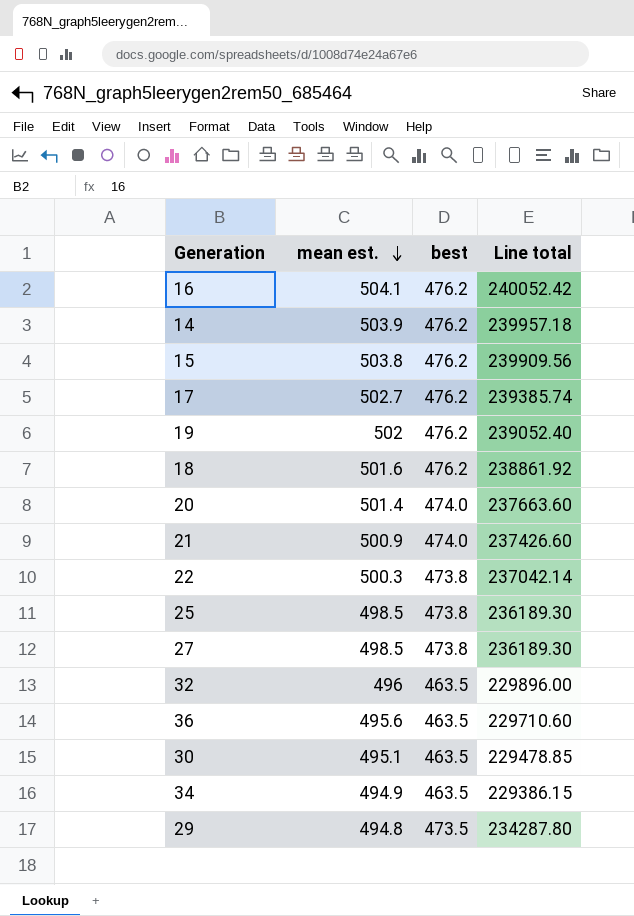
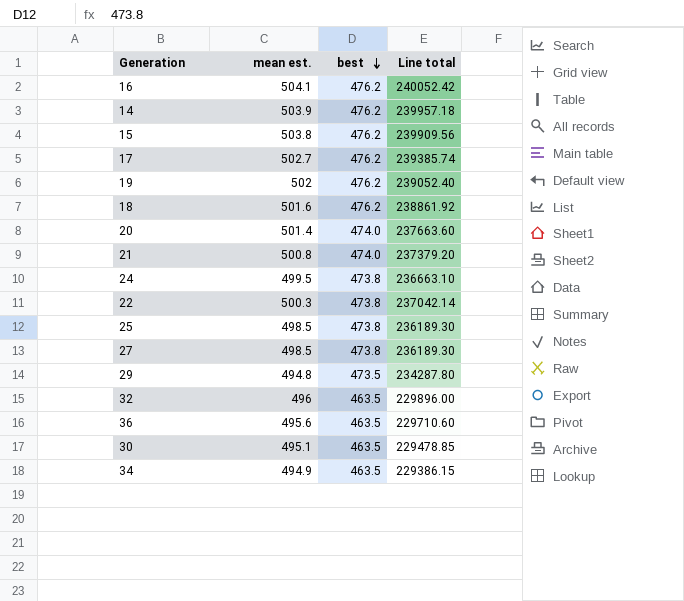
row order: mean est. descending -> best descending
21 | mean est.: 500.9 -> 500.8
21 | Line total: 237426.60 -> 237379.20
row 24: none -> 499.5 | 473.8 | 236663.10

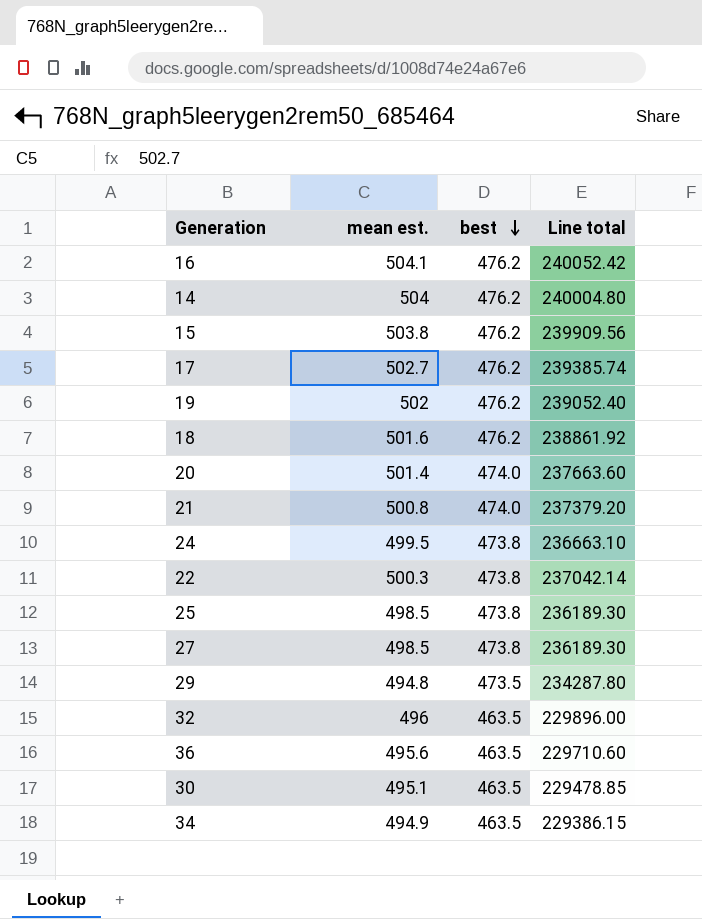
14 | mean est.: 503.9 -> 504
14 | Line total: 239957.18 -> 240004.80

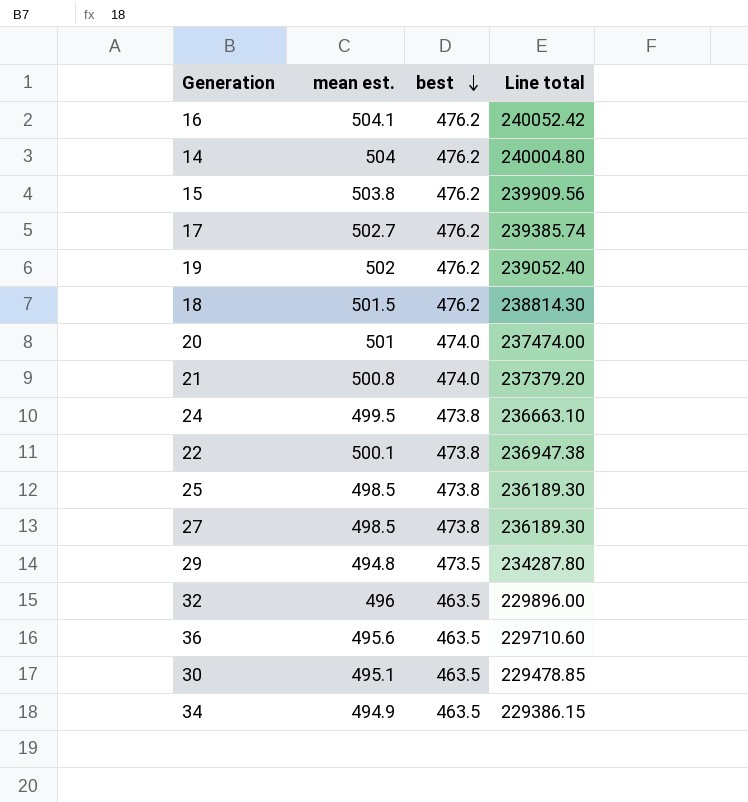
18 | mean est.: 501.6 -> 501.5
18 | Line total: 238861.92 -> 238814.30
20 | mean est.: 501.4 -> 501
20 | Line total: 237663.60 -> 237474.00
22 | mean est.: 500.3 -> 500.1
22 | Line total: 237042.14 -> 236947.38

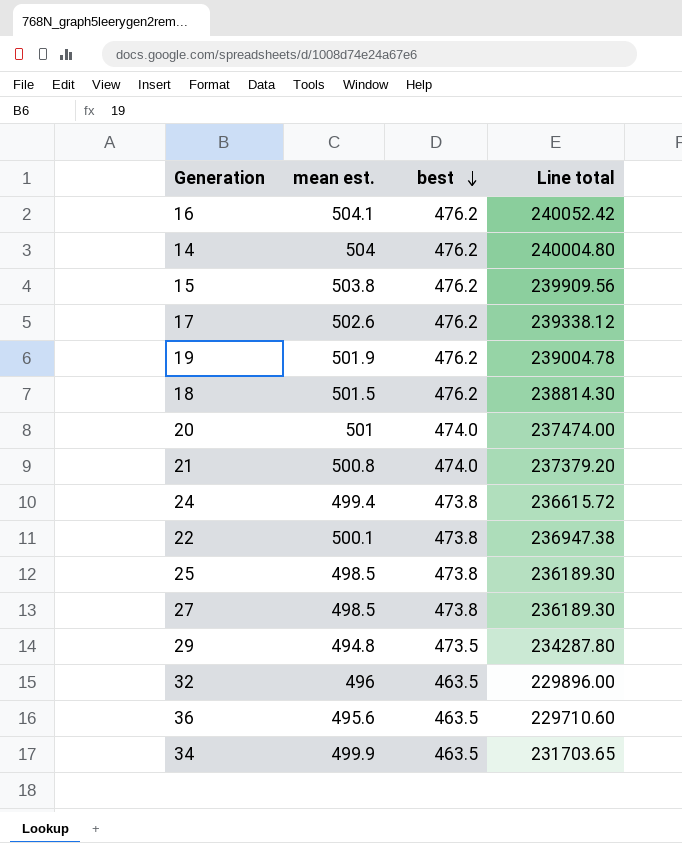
row 30: 495.1 | 463.5 | 229478.85 -> none
17 | mean est.: 502.7 -> 502.6
17 | Line total: 239385.74 -> 239338.12
19 | mean est.: 502 -> 501.9
19 | Line total: 239052.40 -> 239004.78
24 | mean est.: 499.5 -> 499.4
24 | Line total: 236663.10 -> 236615.72
34 | mean est.: 494.9 -> 499.9
34 | Line total: 229386.15 -> 231703.65

